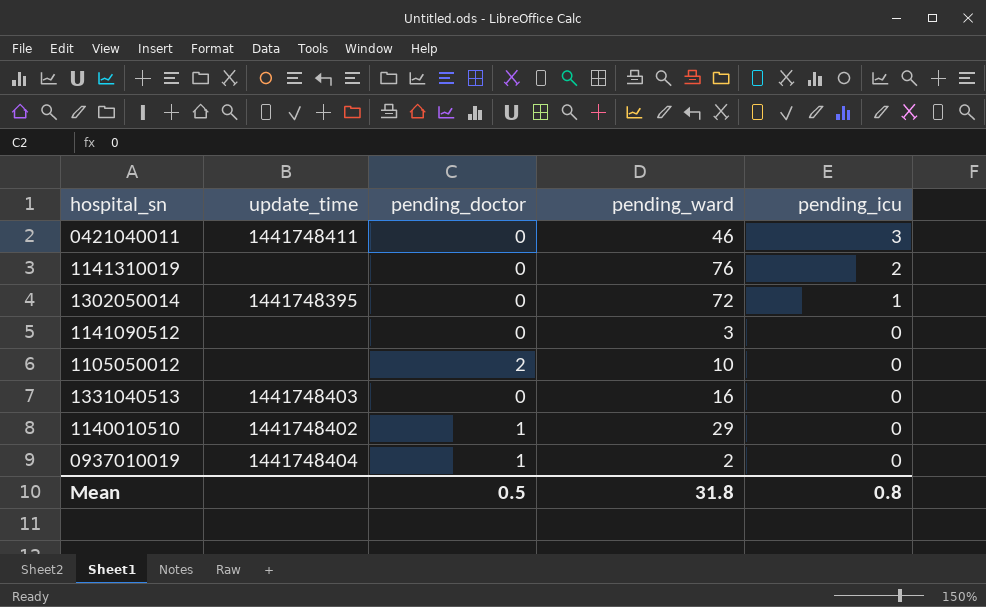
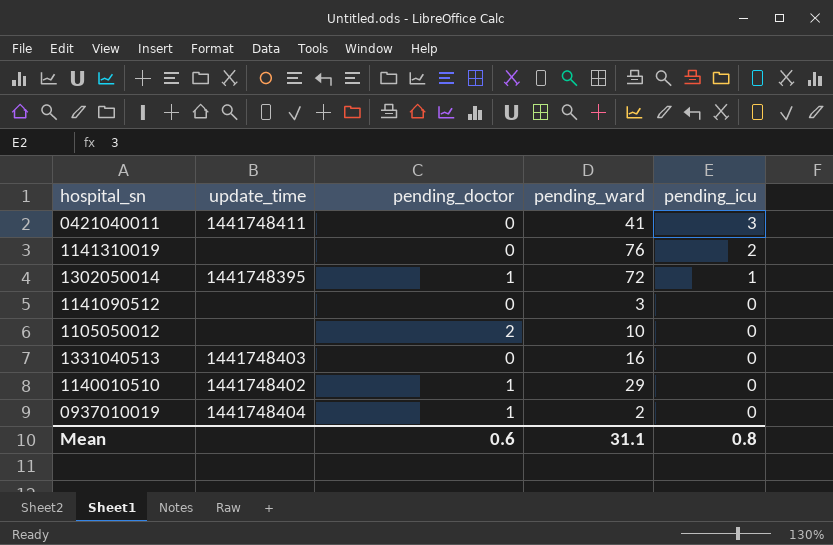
0421040011 | pending_ward: 46 -> 41
1302050014 | pending_doctor: 0 -> 1
Mean | pending_doctor: 0.5 -> 0.6
Mean | pending_ward: 31.8 -> 31.1

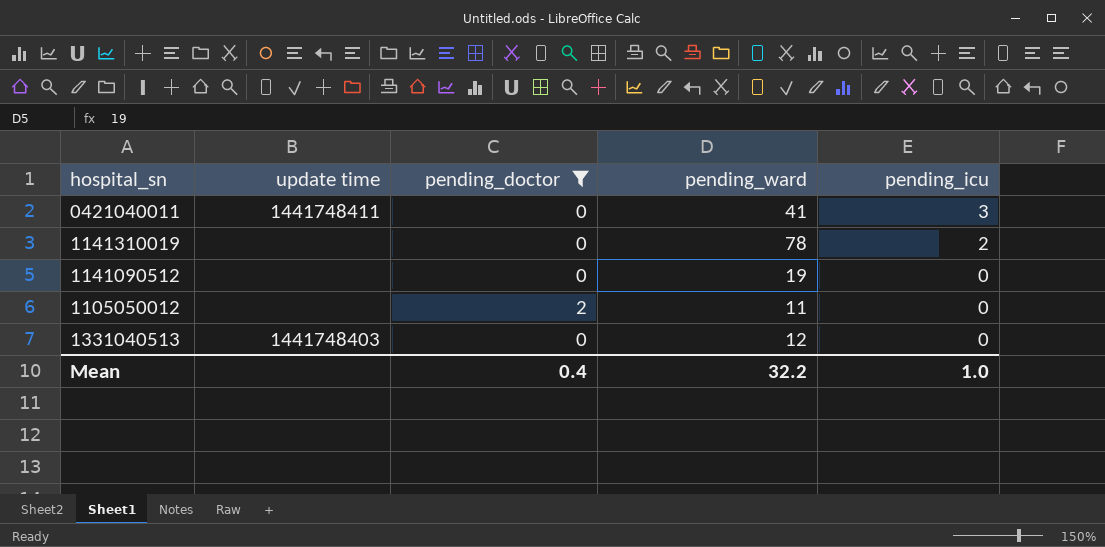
filter: none -> pending_doctor != 1
column name: update_time -> update time
1141310019 | pending_ward: 76 -> 78
1141090512 | pending_ward: 3 -> 19
1105050012 | pending_ward: 10 -> 11
1331040513 | pending_ward: 16 -> 12
Mean | pending_doctor: 0.6 -> 0.4
Mean | pending_ward: 31.1 -> 32.2
Mean | pending_icu: 0.8 -> 1.0

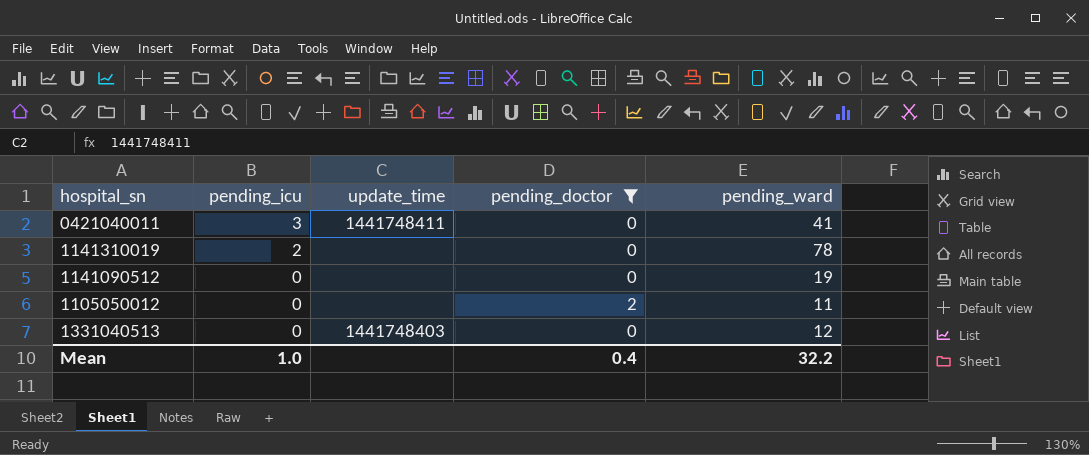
column pending_icu | position: 5 -> 2
column name: update time -> update_time

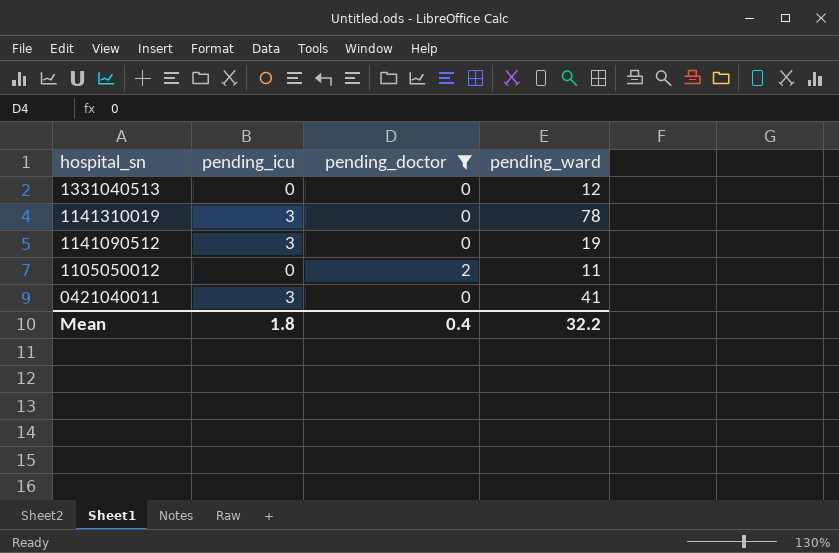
row order: pending_icu descending -> hospital_sn descending
column update_time | position: 3 -> none
1141310019 | pending_icu: 2 -> 3
1141090512 | pending_icu: 0 -> 3
Mean | pending_icu: 1.0 -> 1.8

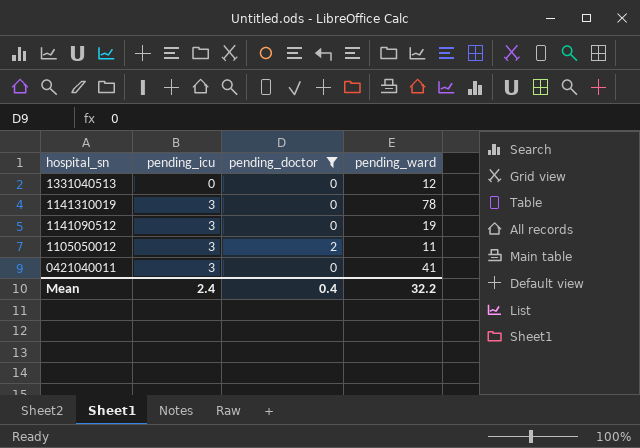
1105050012 | pending_icu: 0 -> 3
Mean | pending_icu: 1.8 -> 2.4

